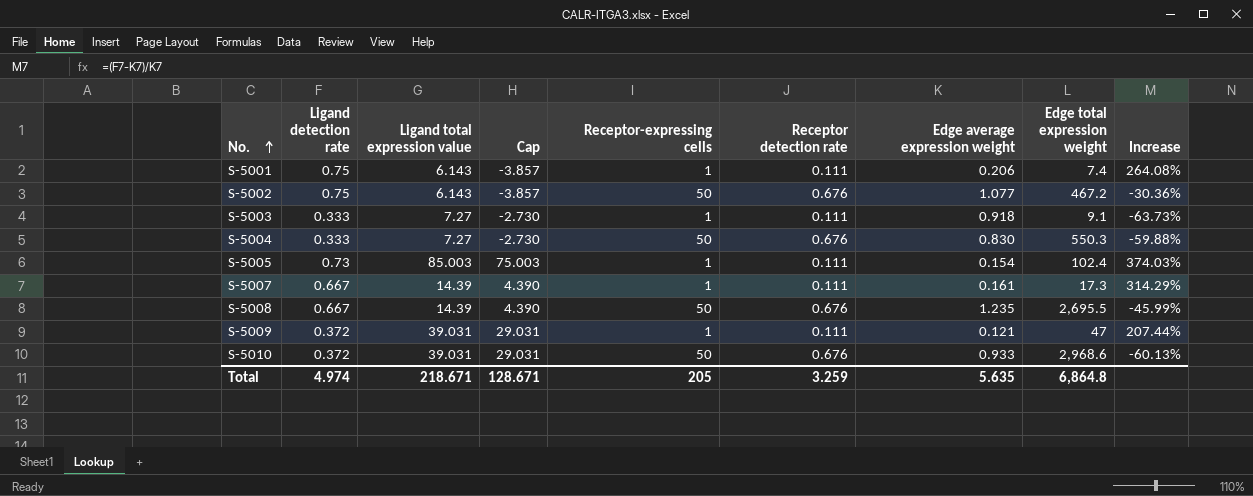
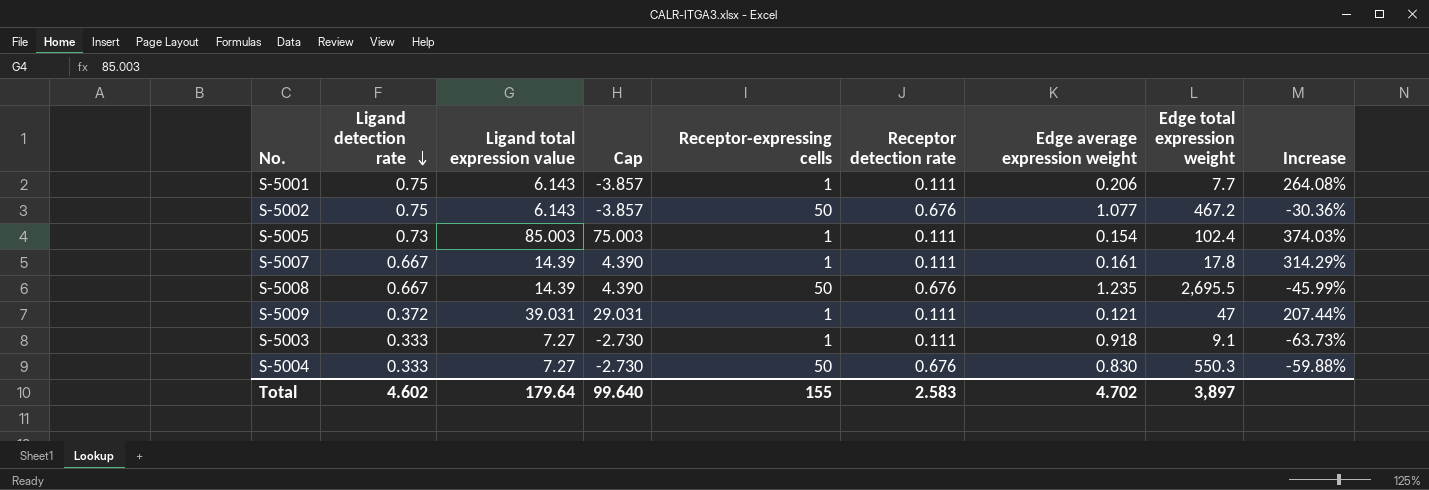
row order: No. ascending -> Ligand detection rate descending
row S-5010: 0.372 | 39.031 | 29.031 | 50 | 0.676 | 0.933 | 2,968.6 | -60.13% -> none
S-5001 | Edge total expression weight: 7.4 -> 7.7
S-5007 | Edge total expression weight: 17.3 -> 17.8
Total | Ligand detection rate: 4.974 -> 4.602
Total | Ligand total expression value: 218.671 -> 179.64
Total | Cap: 128.671 -> 99.640
Total | Receptor-expressing cells: 205 -> 155
Total | Receptor detection rate: 3.259 -> 2.583
Total | Edge average expression weight: 5.635 -> 4.702
Total | Edge total expression weight: 6,864.8 -> 3,897

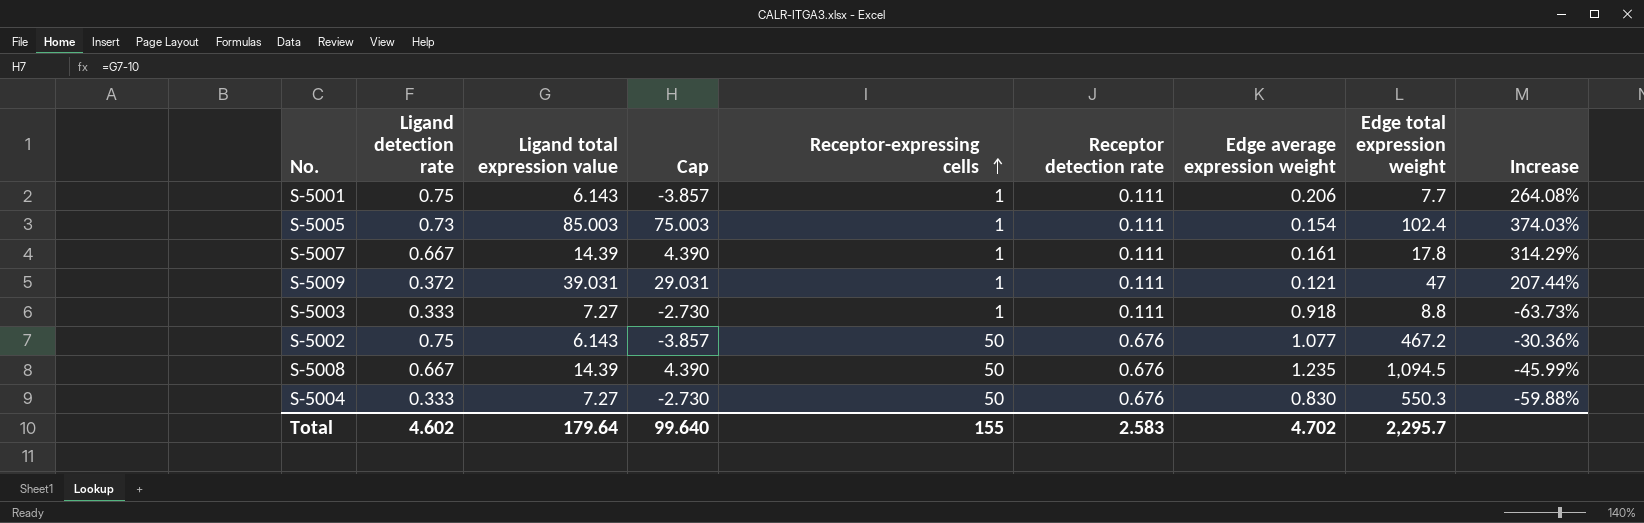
row order: Ligand detection rate descending -> Receptor-expressing cells ascending
S-5003 | Edge total expression weight: 9.1 -> 8.8
S-5008 | Edge total expression weight: 2,695.5 -> 1,094.5
Total | Edge total expression weight: 3,897 -> 2,295.7

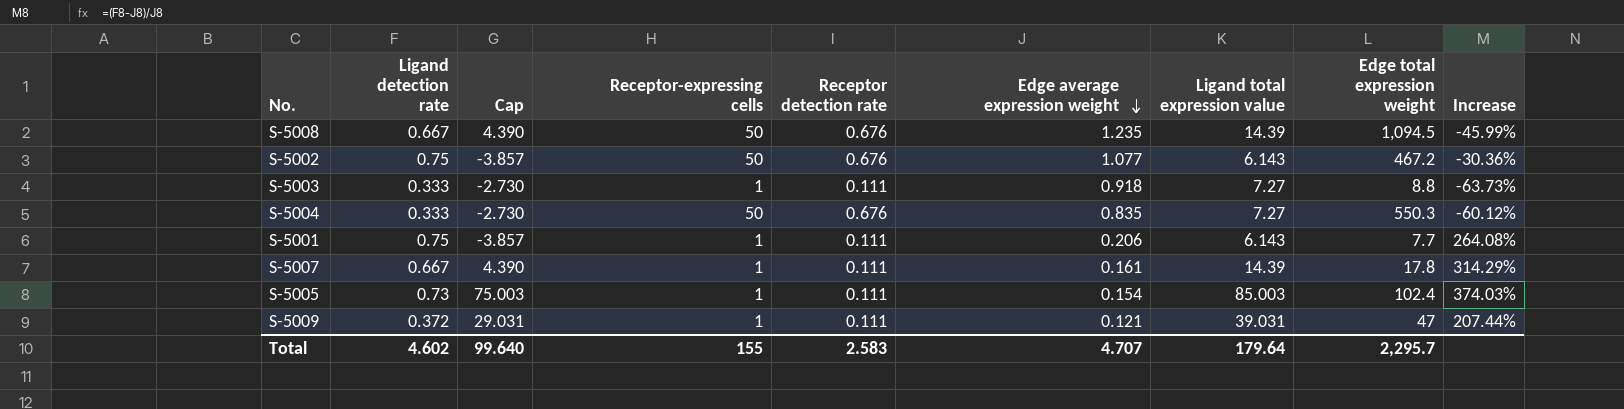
row order: Receptor-expressing cells ascending -> Edge average expression weight descending
column Ligand total expression value | position: 3 -> 7
S-5004 | Edge average expression weight: 0.830 -> 0.835
S-5004 | Increase: -59.88% -> -60.12%
Total | Edge average expression weight: 4.702 -> 4.707

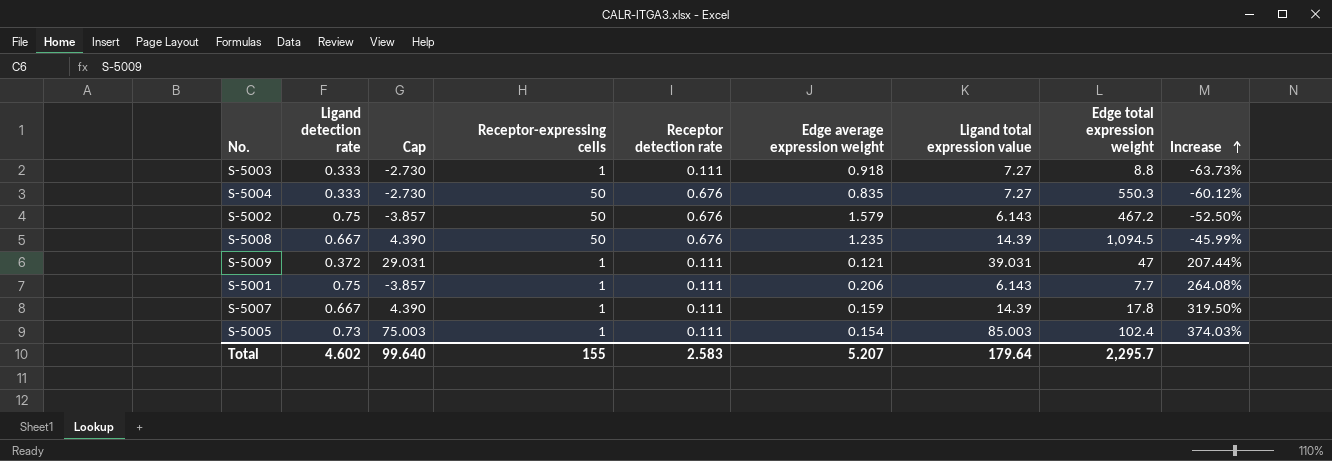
row order: Edge average expression weight descending -> Increase ascending
S-5002 | Edge average expression weight: 1.077 -> 1.579
S-5002 | Increase: -30.36% -> -52.50%
S-5007 | Edge average expression weight: 0.161 -> 0.159
S-5007 | Increase: 314.29% -> 319.50%
Total | Edge average expression weight: 4.707 -> 5.207

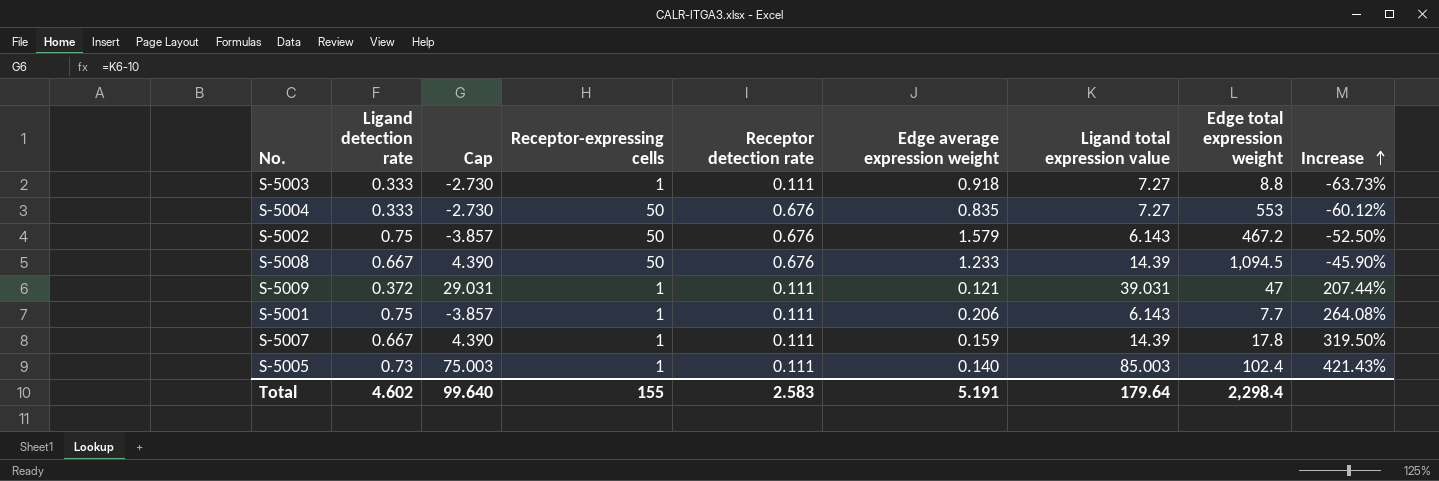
S-5004 | Edge total expression weight: 550.3 -> 553
S-5008 | Edge average expression weight: 1.235 -> 1.233
S-5008 | Increase: -45.99% -> -45.90%
S-5005 | Edge average expression weight: 0.154 -> 0.140
S-5005 | Increase: 374.03% -> 421.43%
Total | Edge average expression weight: 5.207 -> 5.191
Total | Edge total expression weight: 2,295.7 -> 2,298.4

